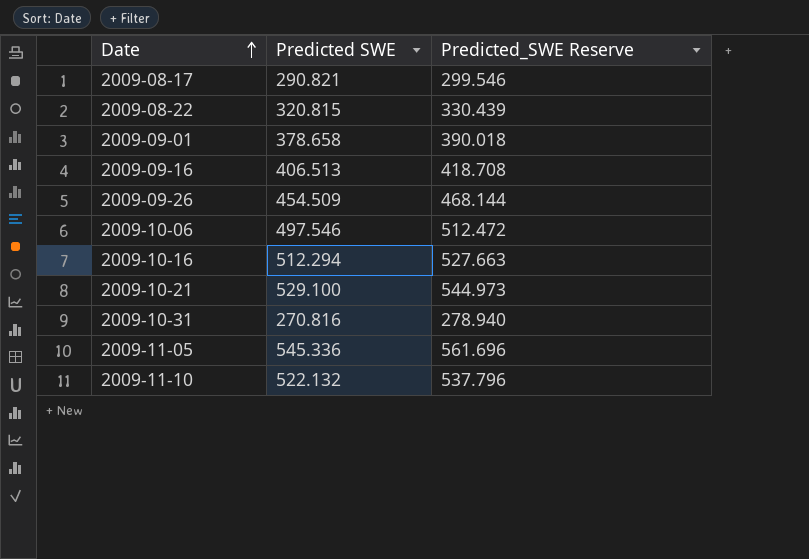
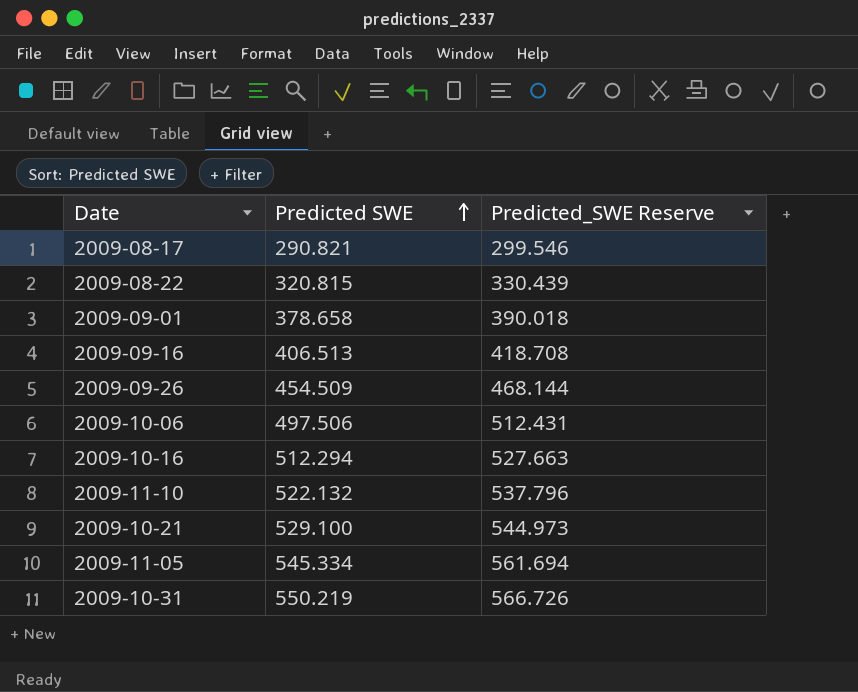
row order: Date ascending -> Predicted SWE ascending
2009-10-06 | Predicted SWE: 497.546 -> 497.506
2009-10-06 | Predicted_SWE Reserve: 512.472 -> 512.431
2009-11-05 | Predicted SWE: 545.336 -> 545.334
2009-11-05 | Predicted_SWE Reserve: 561.696 -> 561.694
2009-10-31 | Predicted SWE: 270.816 -> 550.219
2009-10-31 | Predicted_SWE Reserve: 278.940 -> 566.726

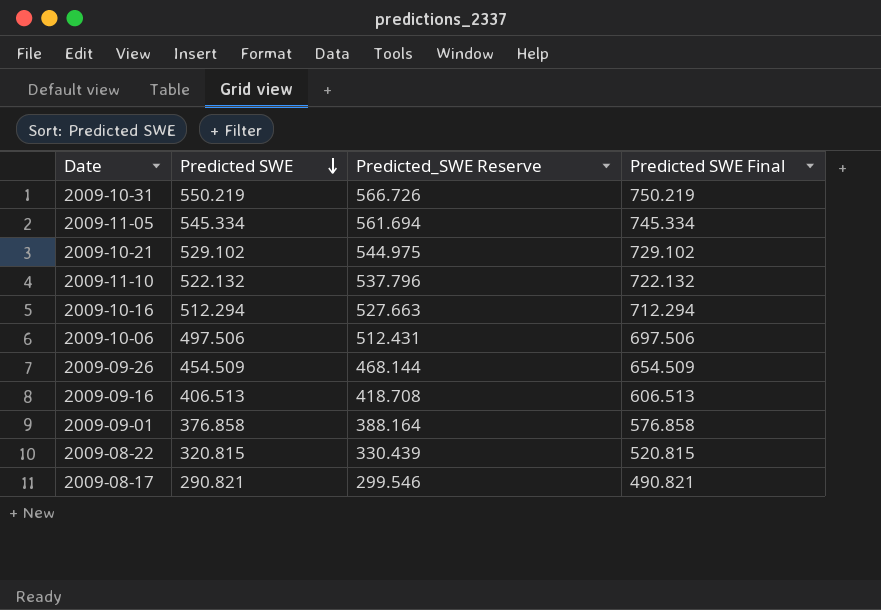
row order: Predicted SWE ascending -> Predicted SWE descending
column Predicted SWE Final | formula: none -> [Predicted SWE] + 200
2009-10-21 | Predicted SWE: 529.100 -> 529.102
2009-10-21 | Predicted_SWE Reserve: 544.973 -> 544.975
2009-09-01 | Predicted SWE: 378.658 -> 376.858
2009-09-01 | Predicted_SWE Reserve: 390.018 -> 388.164

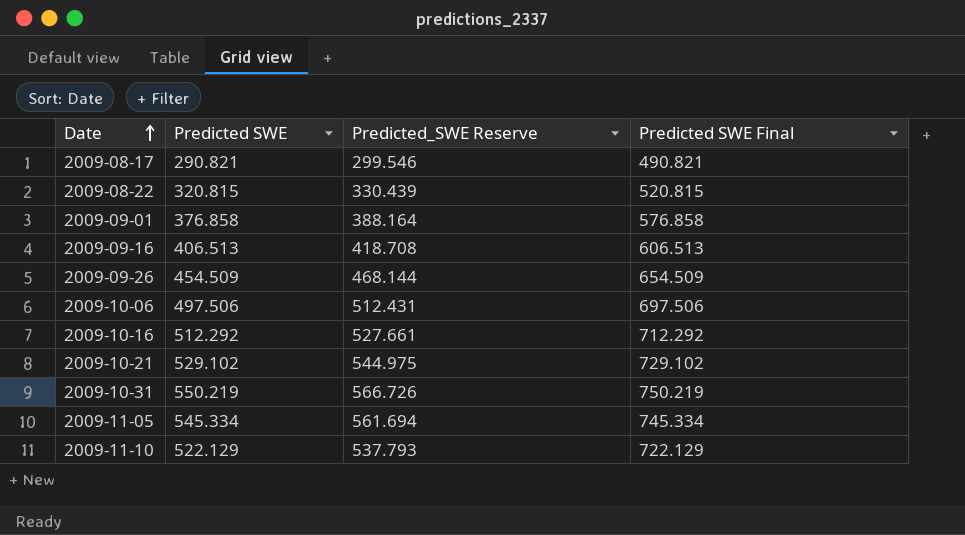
row order: Predicted SWE descending -> Date ascending
2009-10-16 | Predicted SWE: 512.294 -> 512.292
2009-10-16 | Predicted_SWE Reserve: 527.663 -> 527.661
2009-10-16 | Predicted SWE Final: 712.294 -> 712.292
2009-11-10 | Predicted SWE: 522.132 -> 522.129
2009-11-10 | Predicted_SWE Reserve: 537.796 -> 537.793
2009-11-10 | Predicted SWE Final: 722.132 -> 722.129

